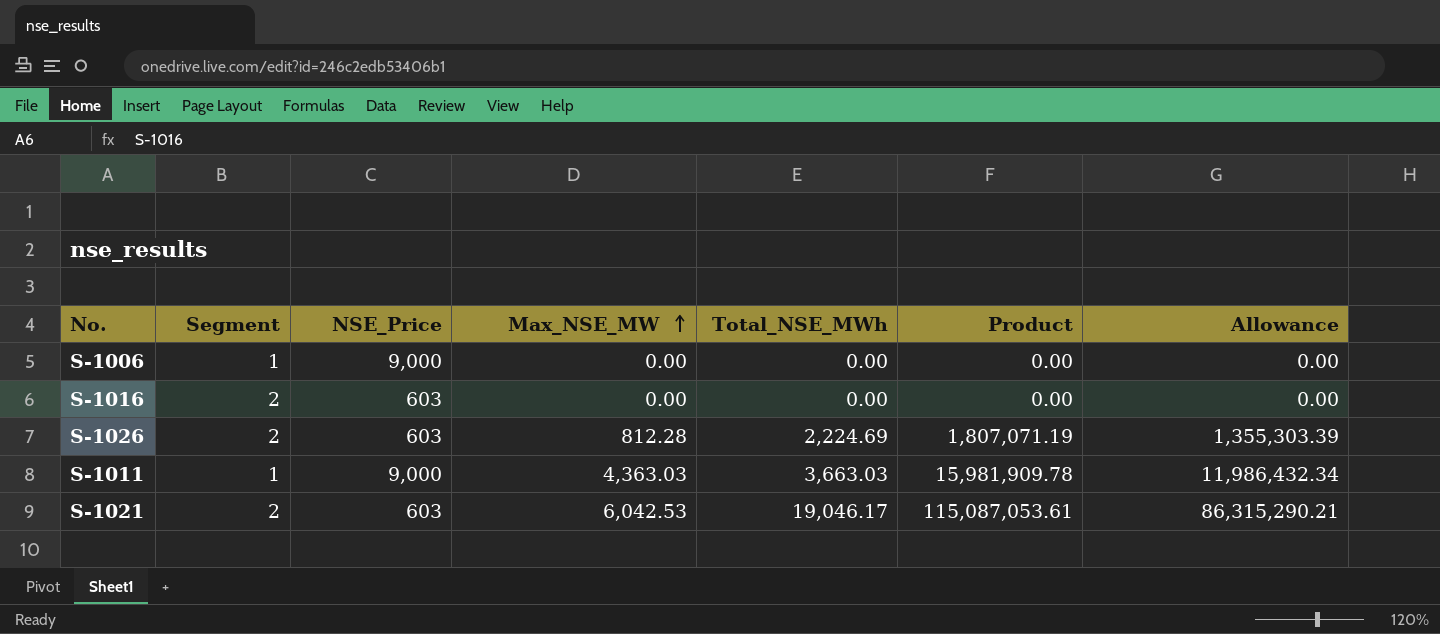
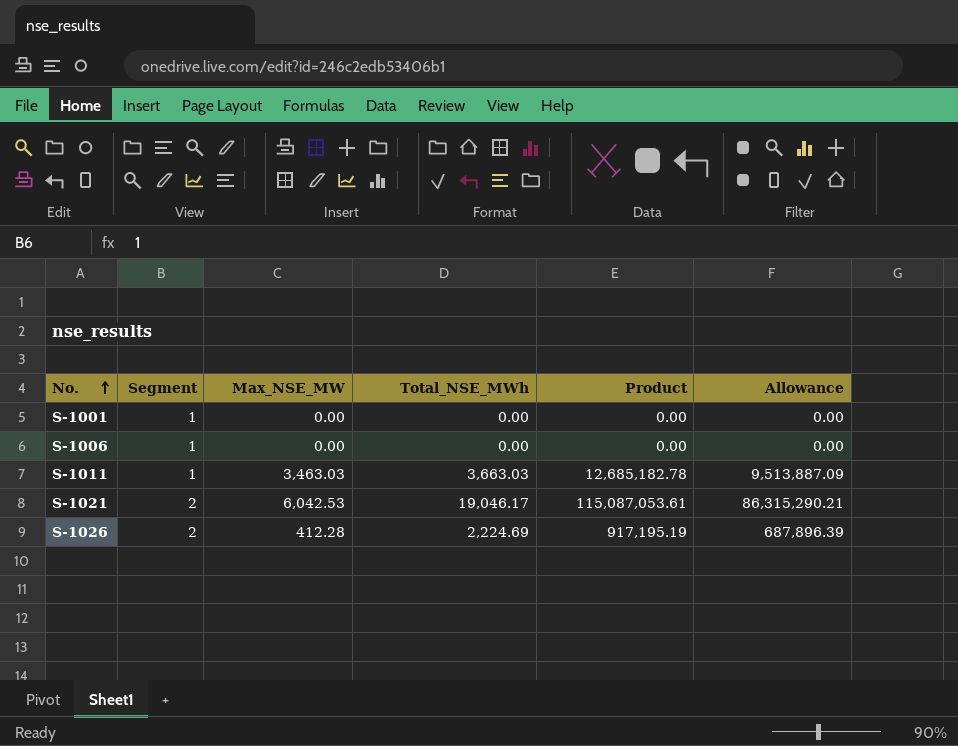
row order: Max_NSE_MW ascending -> No. ascending
column NSE_Price | position: 3 -> none
row S-1016: 2 | 603 | 0.00 | 0.00 | 0.00 | 0.00 -> none
row S-1001: none -> 1 | 0.00 | 0.00 | 0.00 | 0.00
S-1011 | Max_NSE_MW: 4,363.03 -> 3,463.03
S-1011 | Product: 15,981,909.78 -> 12,685,182.78
S-1011 | Allowance: 11,986,432.34 -> 9,513,887.09
S-1026 | Max_NSE_MW: 812.28 -> 412.28
S-1026 | Product: 1,807,071.19 -> 917,195.19
S-1026 | Allowance: 1,355,303.39 -> 687,896.39

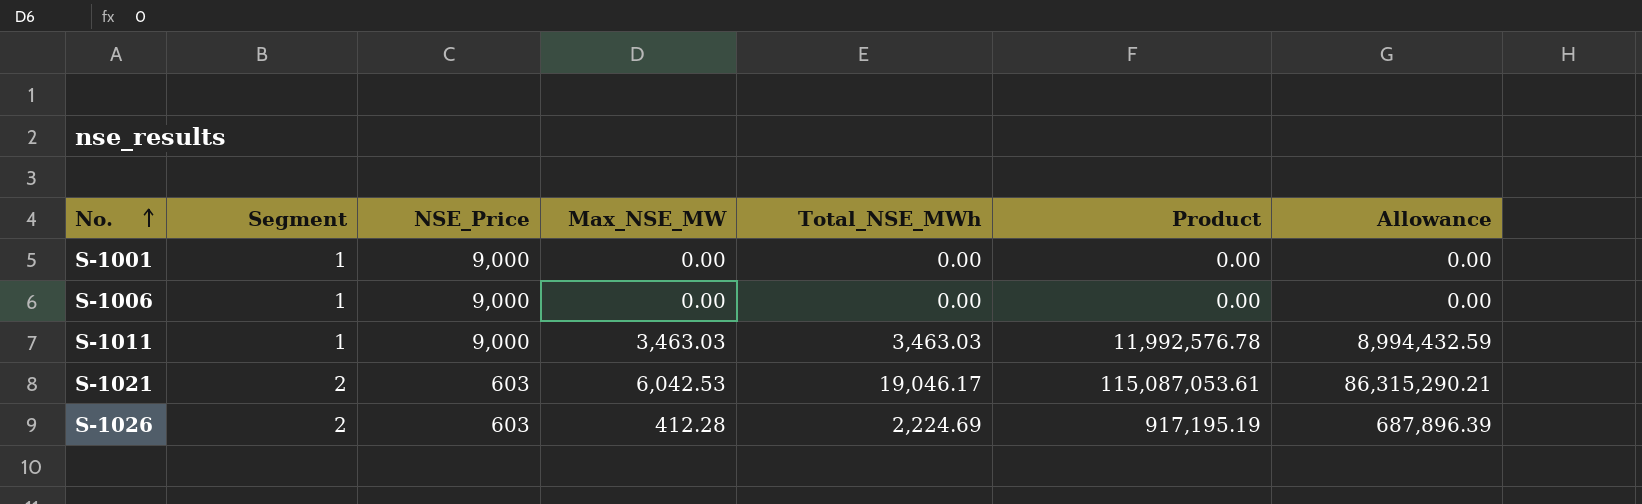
column NSE_Price | position: none -> 3
S-1011 | Total_NSE_MWh: 3,663.03 -> 3,463.03
S-1011 | Product: 12,685,182.78 -> 11,992,576.78
S-1011 | Allowance: 9,513,887.09 -> 8,994,432.59

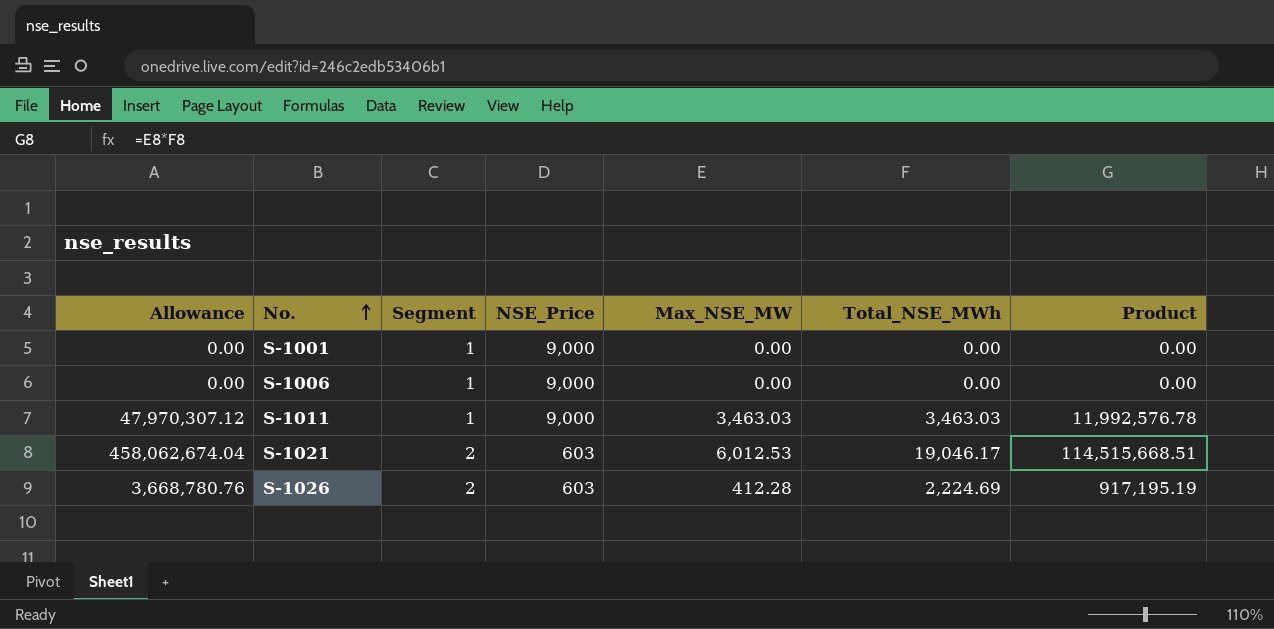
column Allowance | formula: [Product] * 0.75 -> [Product] * 4
column Allowance | position: 7 -> 1
S-1021 | Max_NSE_MW: 6,042.53 -> 6,012.53
S-1021 | Product: 115,087,053.61 -> 114,515,668.51

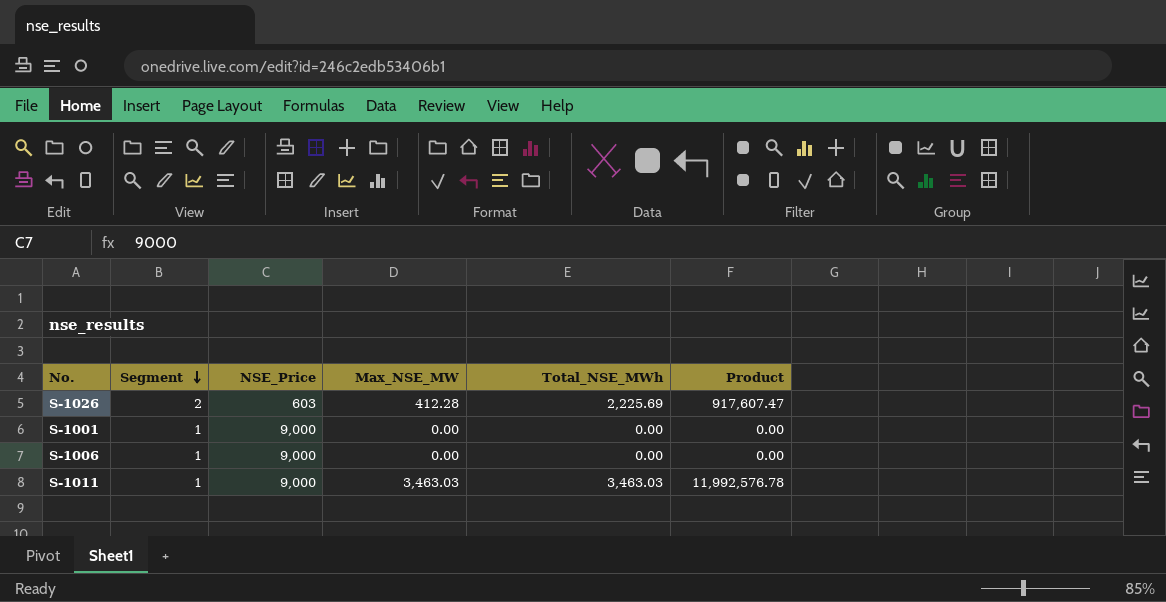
row order: No. ascending -> Segment descending
column Allowance | formula: [Product] * 4 -> none
row S-1021: 458,062,674.04 | 2 | 603 | 6,012.53 | 19,046.17 | 114,515,668.51 -> none
S-1026 | Total_NSE_MWh: 2,224.69 -> 2,225.69
S-1026 | Product: 917,195.19 -> 917,607.47

